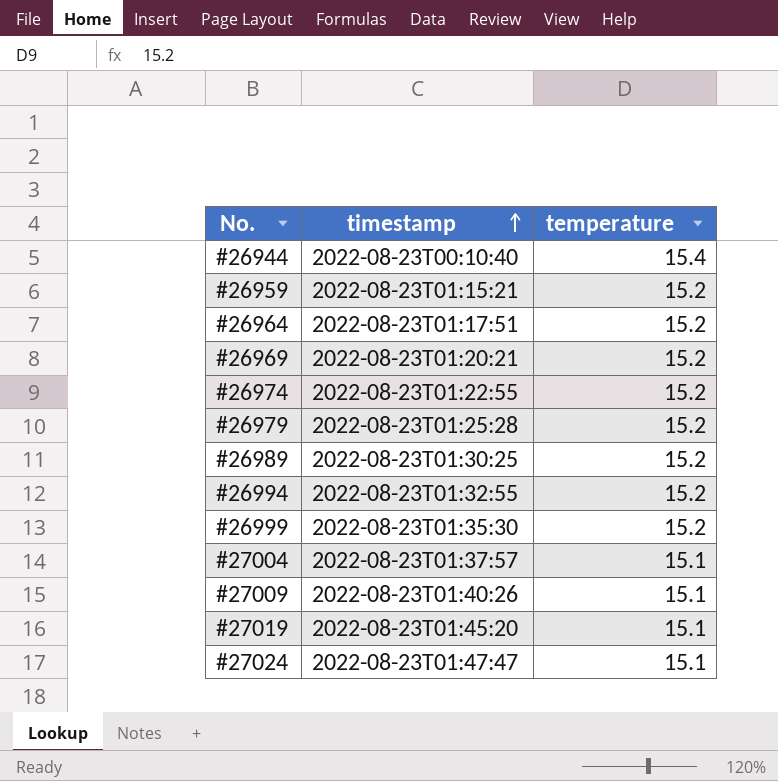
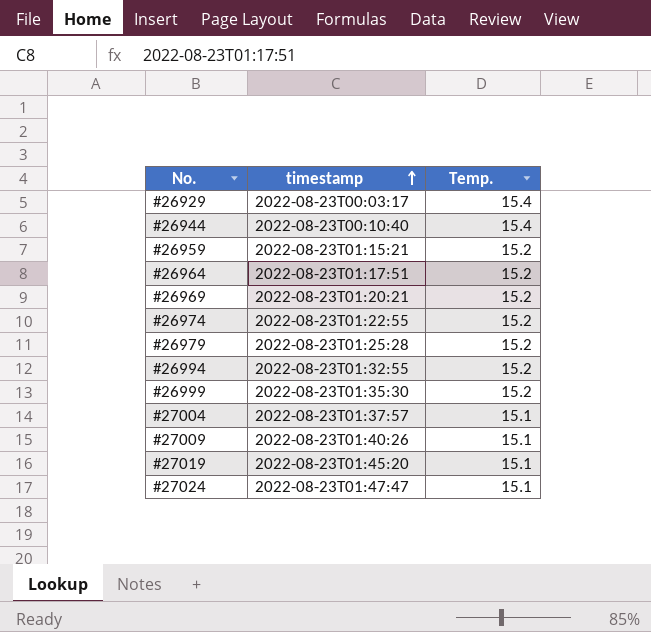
column name: temperature -> Temp.
row #26989: 2022-08-23T01:30:25 | 15.2 -> none
row #26929: none -> 2022-08-23T00:03:17 | 15.4

